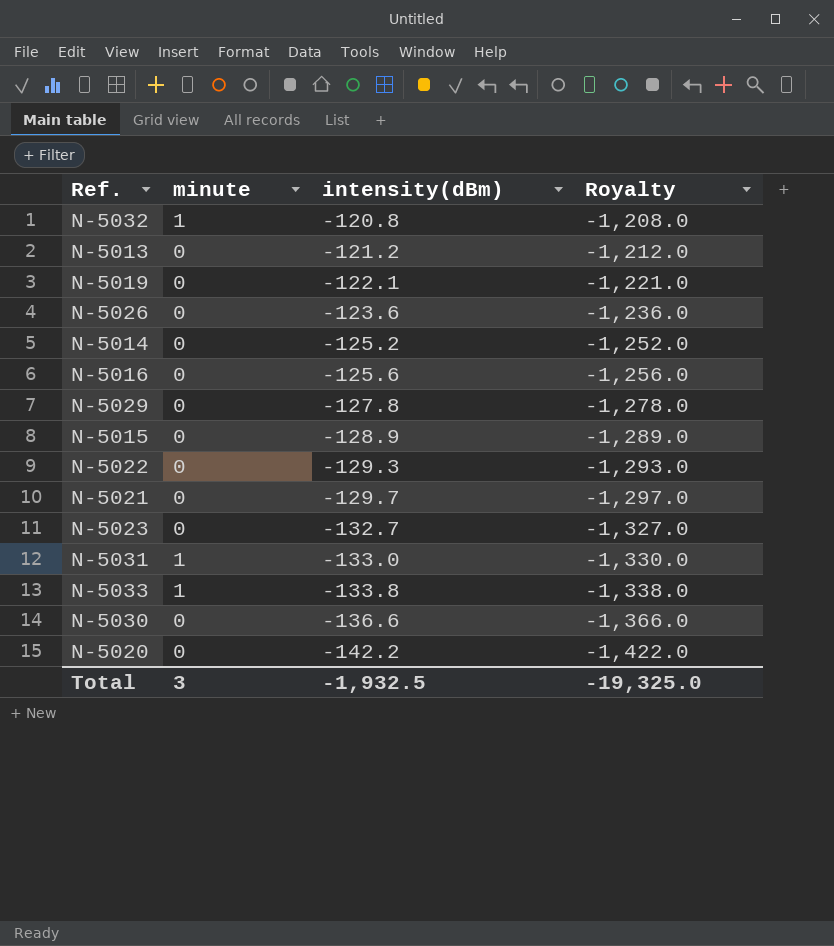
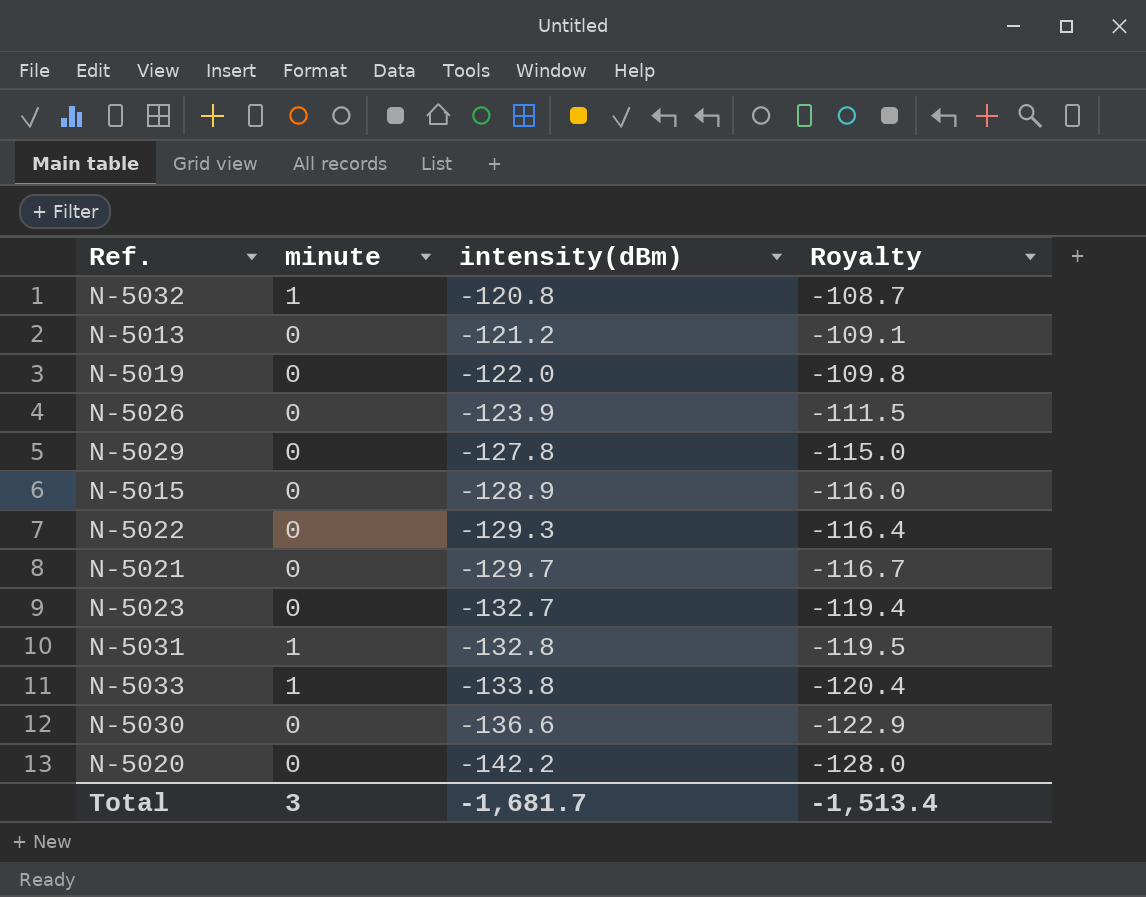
column Royalty | formula: [intensity(dBm)] * 10 -> [intensity(dBm)] * 0.9
row N-5014: 0 | -125.2 | -1,252.0 -> none
row N-5016: 0 | -125.6 | -1,256.0 -> none
N-5019 | intensity(dBm): -122.1 -> -122.0
N-5026 | intensity(dBm): -123.6 -> -123.9
N-5031 | intensity(dBm): -133.0 -> -132.8
Total | intensity(dBm): -1,932.5 -> -1,681.7
Total | Royalty: -19,325.0 -> -1,513.4

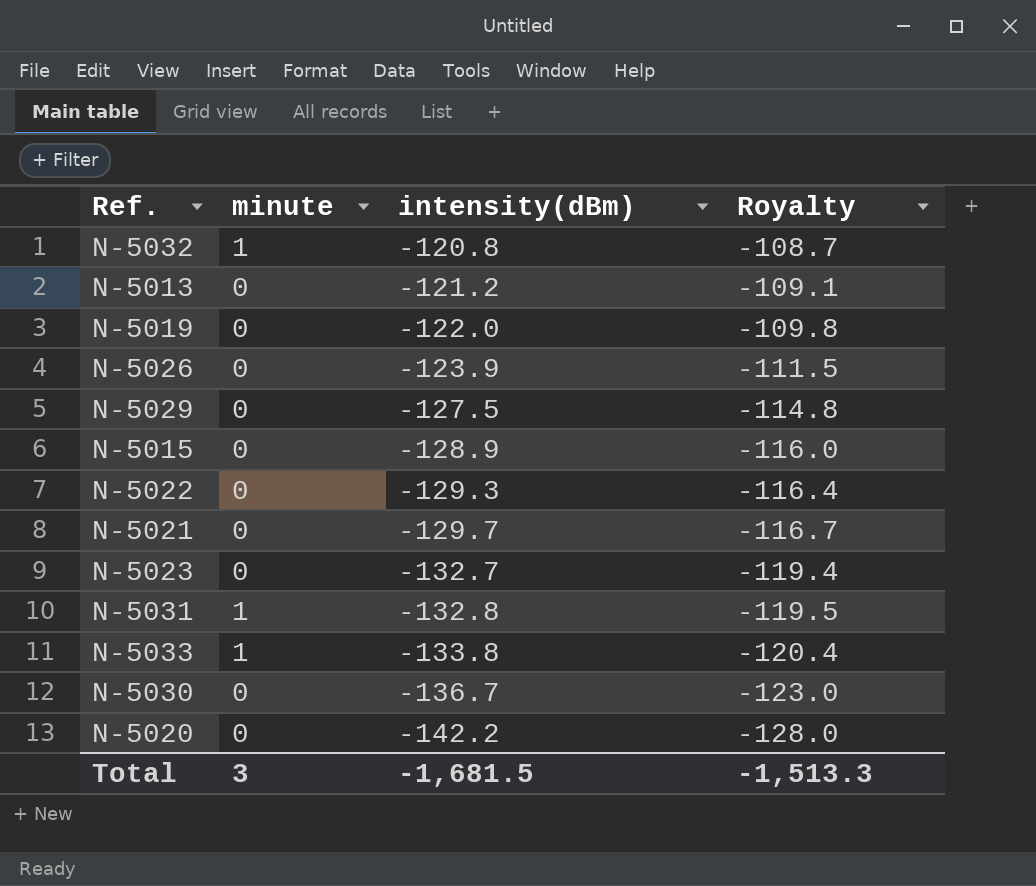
N-5029 | intensity(dBm): -127.8 -> -127.5
N-5029 | Royalty: -115.0 -> -114.8
N-5030 | intensity(dBm): -136.6 -> -136.7
N-5030 | Royalty: -122.9 -> -123.0
Total | intensity(dBm): -1,681.7 -> -1,681.5
Total | Royalty: -1,513.4 -> -1,513.3

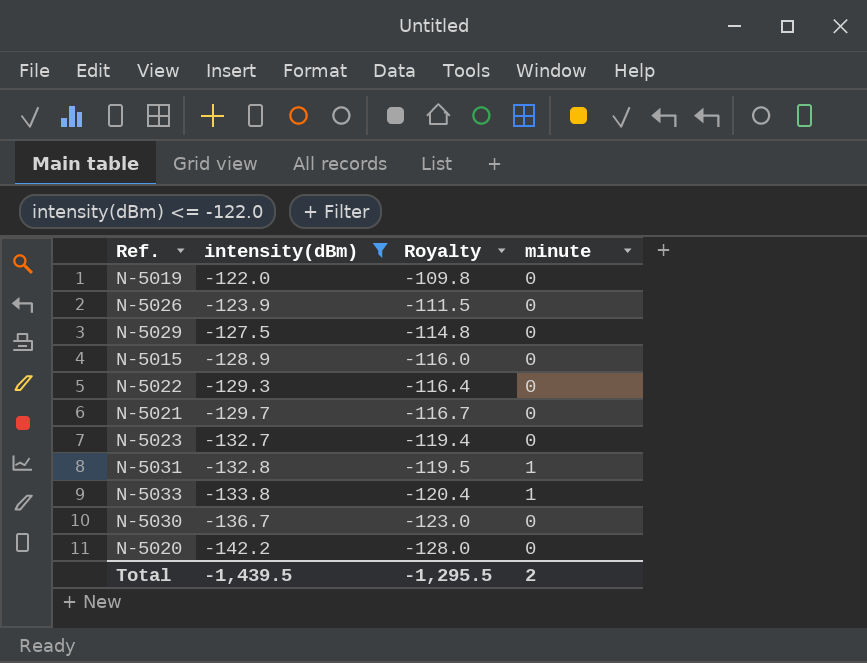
filter: none -> intensity(dBm) <= -122.0
column minute | position: 2 -> 4
Total | intensity(dBm): -1,681.5 -> -1,439.5
Total | Royalty: -1,513.3 -> -1,295.5
Total | minute: 3 -> 2

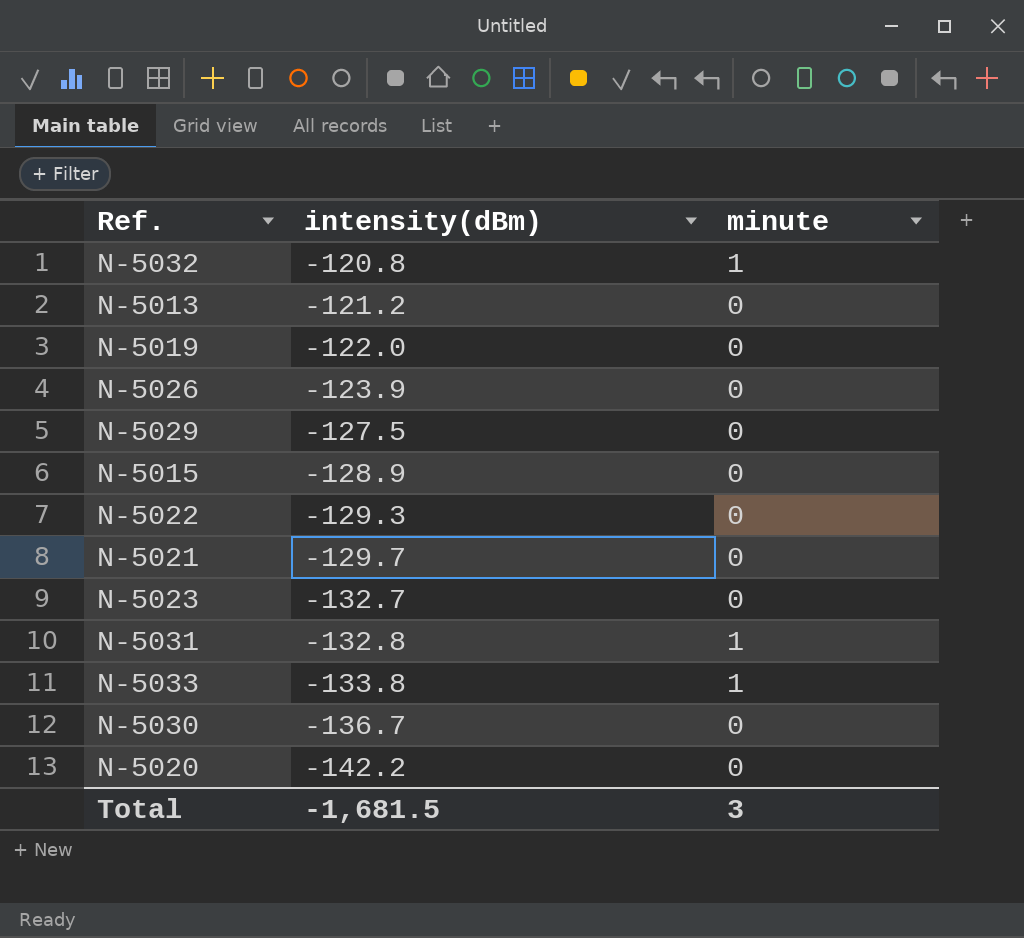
filter: intensity(dBm) <= -122.0 -> none
column Royalty | formula: [intensity(dBm)] * 0.9 -> none
Total | intensity(dBm): -1,439.5 -> -1,681.5
Total | minute: 2 -> 3

